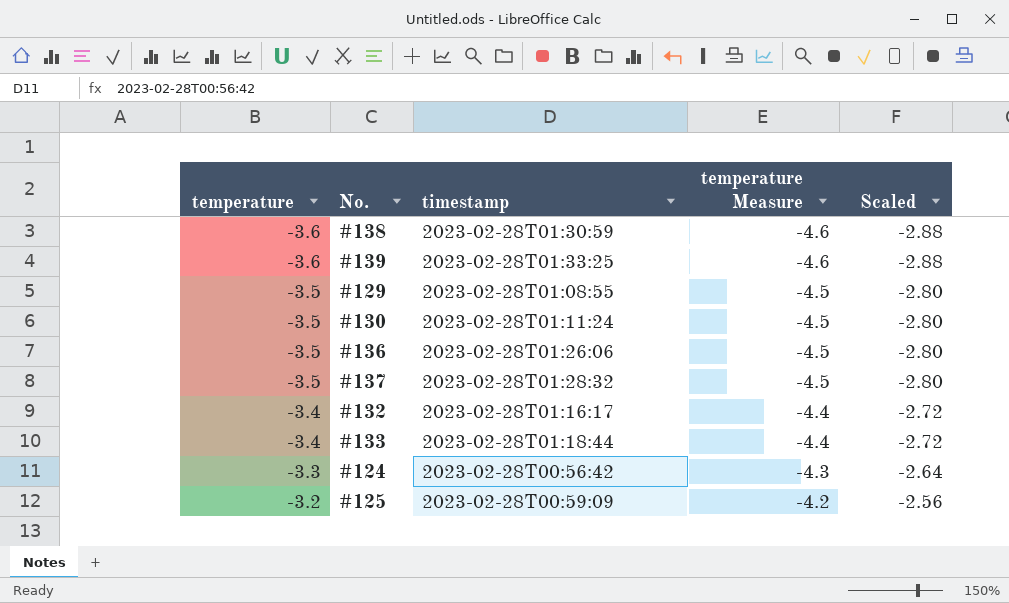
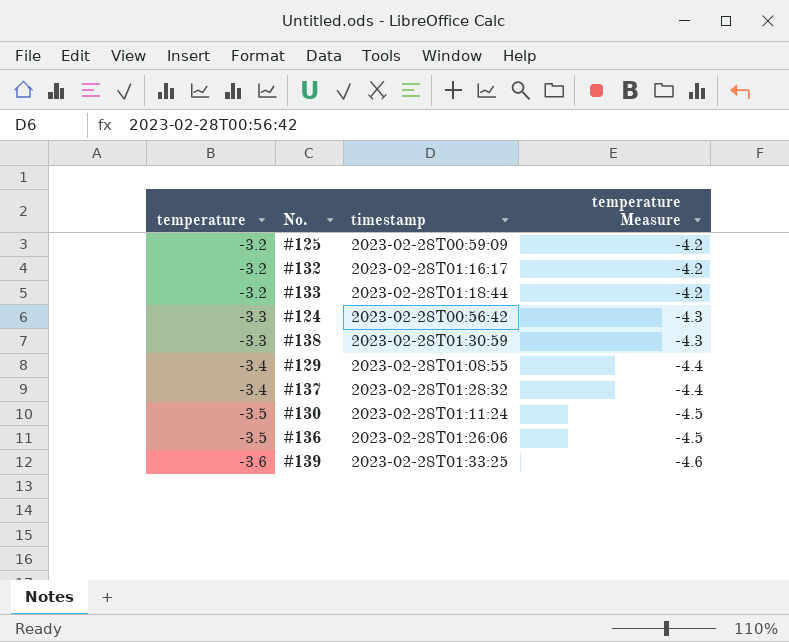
row order: temperature ascending -> temperature descending
column Scaled | formula: [temperature] * 0.8 -> none
#132 | temperature: -3.4 -> -3.2
#132 | temperature Measure: -4.4 -> -4.2
#133 | temperature: -3.4 -> -3.2
#133 | temperature Measure: -4.4 -> -4.2
#138 | temperature: -3.6 -> -3.3
#138 | temperature Measure: -4.6 -> -4.3
#129 | temperature: -3.5 -> -3.4
#129 | temperature Measure: -4.5 -> -4.4
#137 | temperature: -3.5 -> -3.4
#137 | temperature Measure: -4.5 -> -4.4

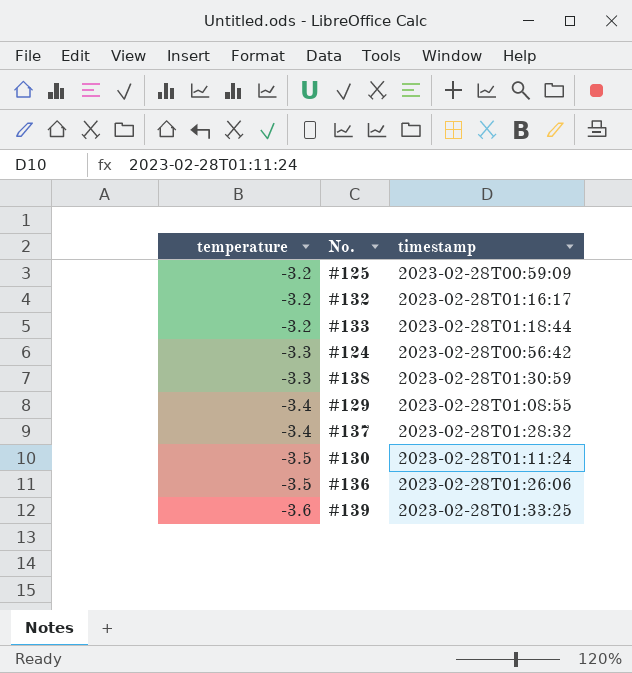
column temperature Measure | formula: [temperature] - 1 -> none

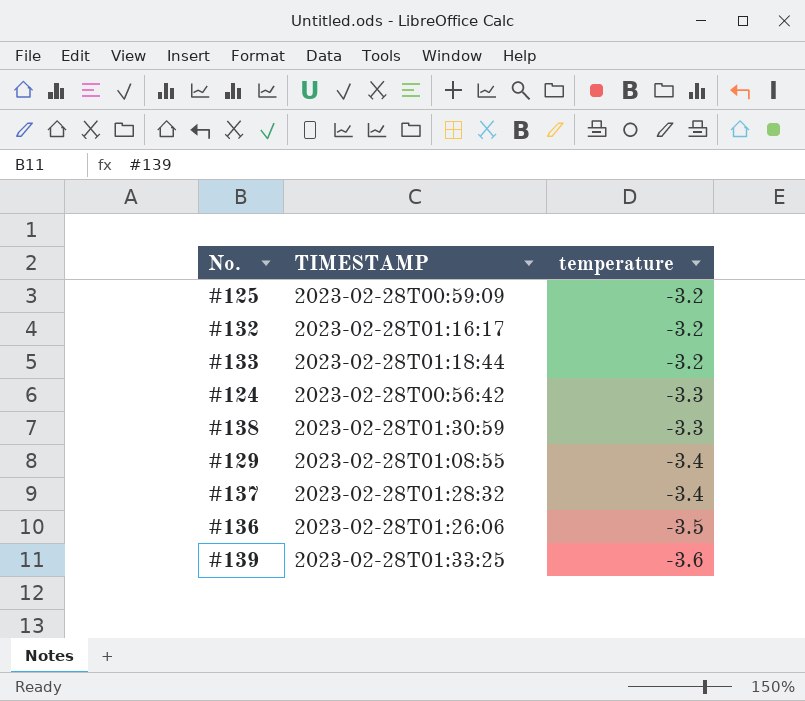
column name: timestamp -> TIMESTAMP
column temperature | position: 1 -> 3
row #130: -3.5 | 2023-02-28T01:11:24 -> none

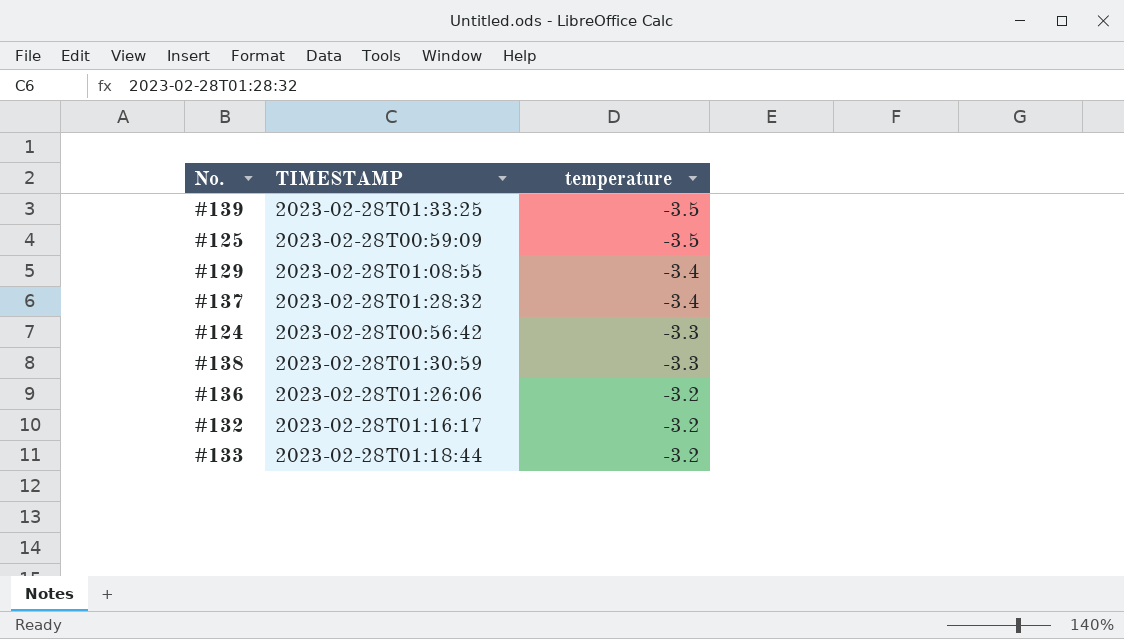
row order: temperature descending -> temperature ascending
#139 | temperature: -3.6 -> -3.5
#125 | temperature: -3.2 -> -3.5
#136 | temperature: -3.5 -> -3.2

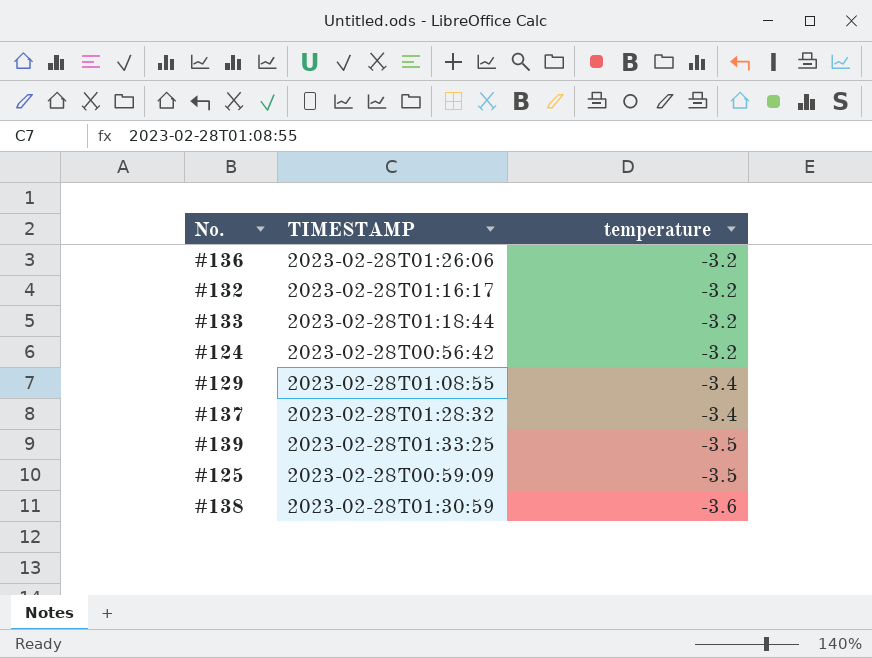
row order: temperature ascending -> temperature descending
#124 | temperature: -3.3 -> -3.2
#138 | temperature: -3.3 -> -3.6

